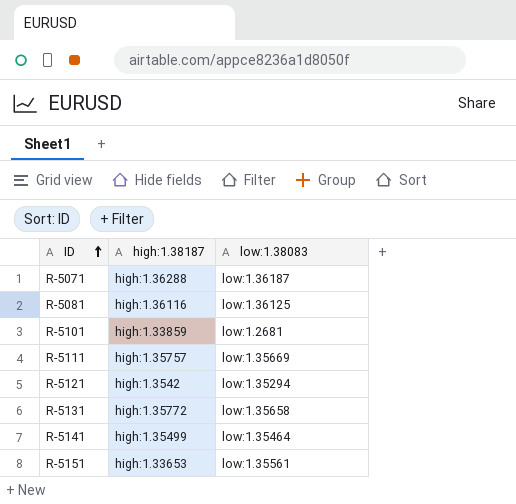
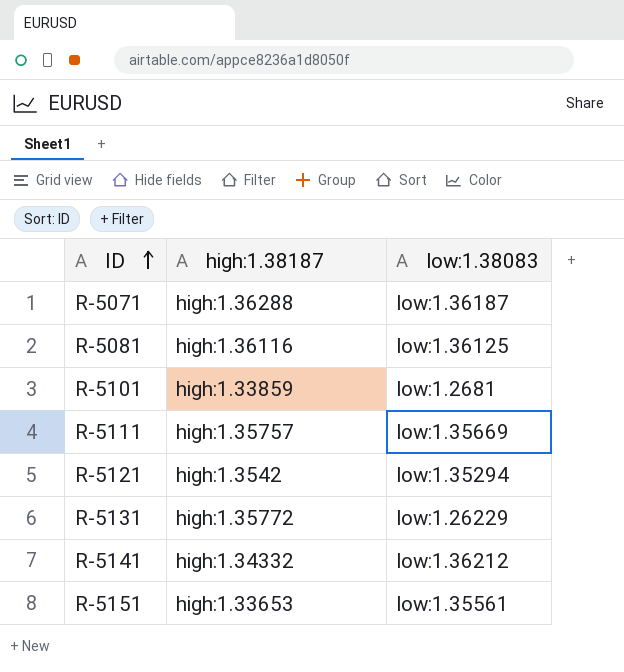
R-5131 | low:1.38083: low:1.35658 -> low:1.26229
R-5141 | high:1.38187: high:1.35499 -> high:1.34332
R-5141 | low:1.38083: low:1.35464 -> low:1.36212

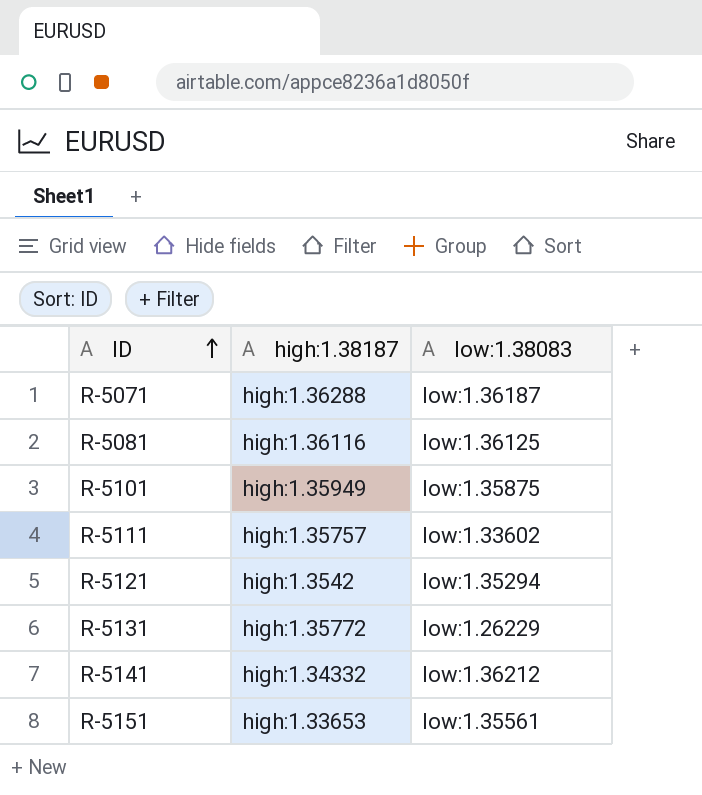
R-5101 | high:1.38187: high:1.33859 -> high:1.35949
R-5101 | low:1.38083: low:1.2681 -> low:1.35875
R-5111 | low:1.38083: low:1.35669 -> low:1.33602

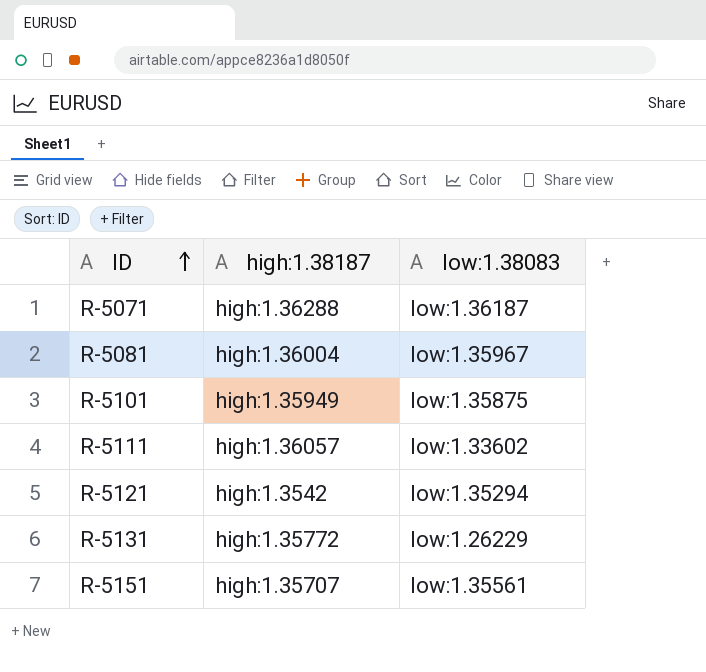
row R-5141: high:1.34332 | low:1.36212 -> none
R-5081 | high:1.38187: high:1.36116 -> high:1.36004
R-5081 | low:1.38083: low:1.36125 -> low:1.35967
R-5111 | high:1.38187: high:1.35757 -> high:1.36057
R-5151 | high:1.38187: high:1.33653 -> high:1.35707

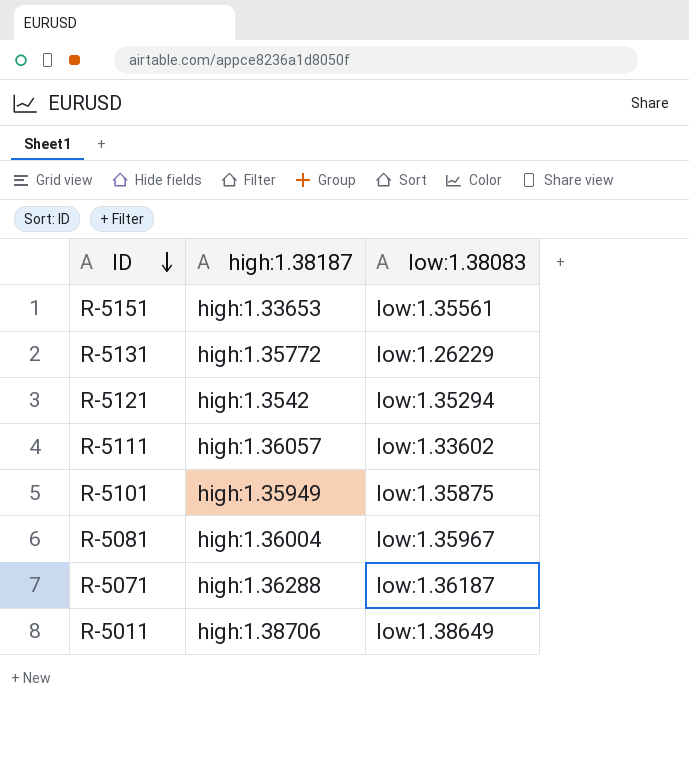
row order: ID ascending -> ID descending
R-5151 | high:1.38187: high:1.35707 -> high:1.33653
row R-5011: none -> high:1.38706 | low:1.38649

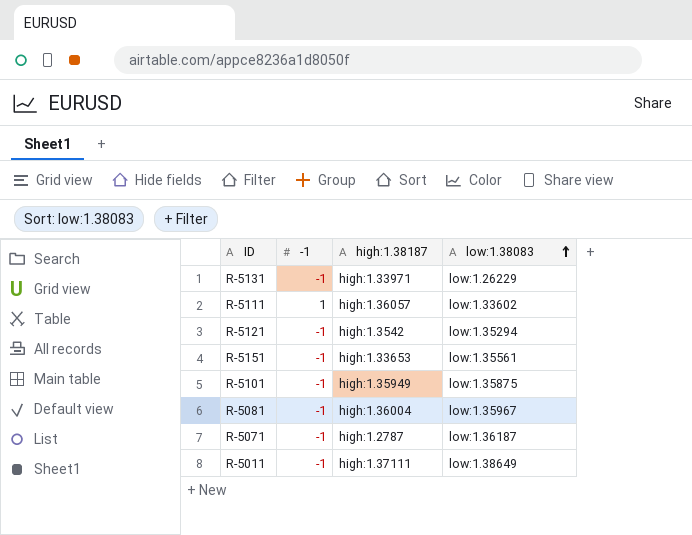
row order: ID descending -> low:1.38083 ascending
column -1 | position: none -> 2
R-5131 | high:1.38187: high:1.35772 -> high:1.33971
R-5071 | high:1.38187: high:1.36288 -> high:1.2787
R-5011 | high:1.38187: high:1.38706 -> high:1.37111

